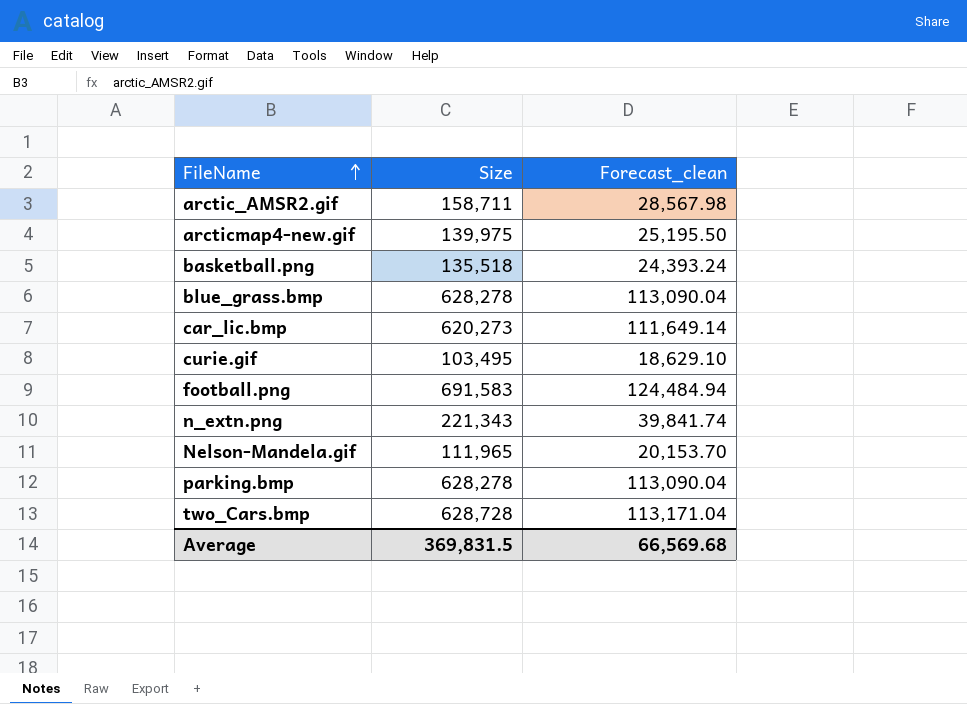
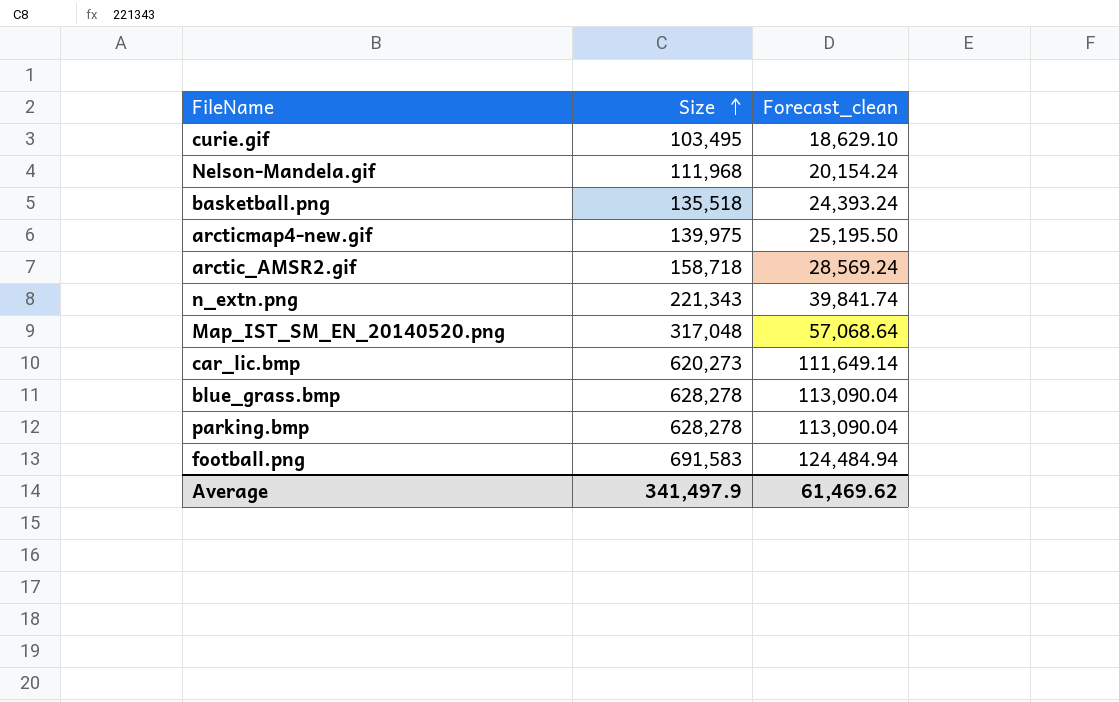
row order: FileName ascending -> Size ascending
row two_Cars.bmp: 628,728 | 113,171.04 -> none
Nelson-Mandela.gif | Size: 111,965 -> 111,968
Nelson-Mandela.gif | Forecast_clean: 20,153.70 -> 20,154.24
arctic_AMSR2.gif | Size: 158,711 -> 158,718
arctic_AMSR2.gif | Forecast_clean: 28,567.98 -> 28,569.24
row Map_IST_SM_EN_20140520.png: none -> 317,048 | 57,068.64
Average | Size: 369,831.5 -> 341,497.9
Average | Forecast_clean: 66,569.68 -> 61,469.62

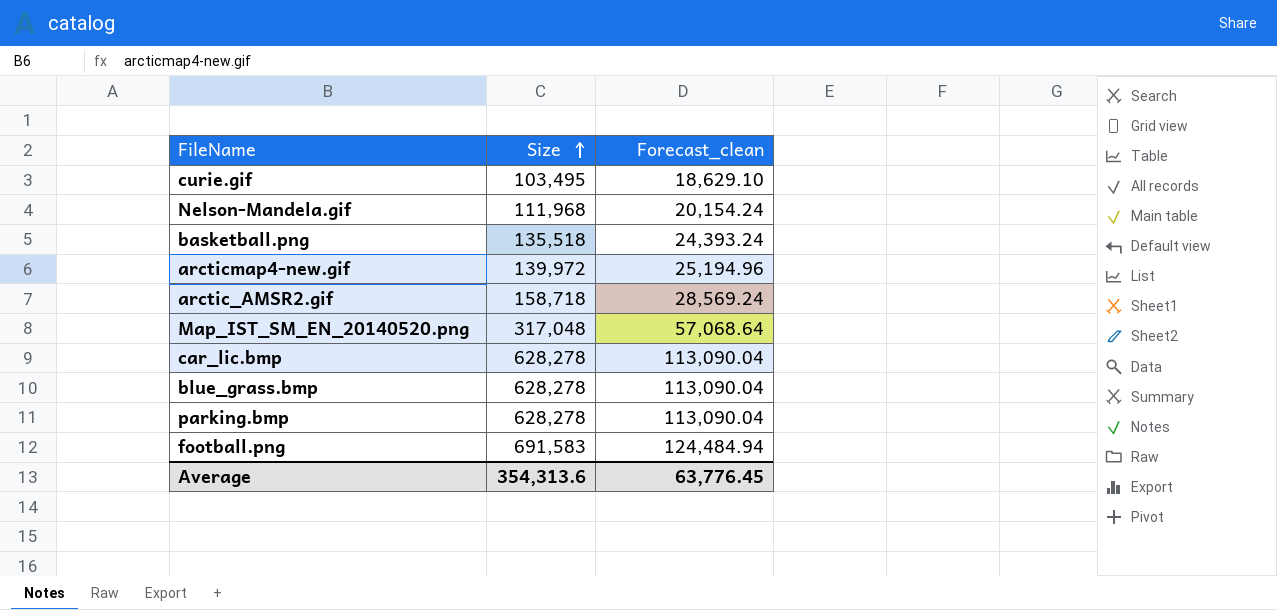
row n_extn.png: 221,343 | 39,841.74 -> none
arcticmap4-new.gif | Size: 139,975 -> 139,972
arcticmap4-new.gif | Forecast_clean: 25,195.50 -> 25,194.96
car_lic.bmp | Size: 620,273 -> 628,278
car_lic.bmp | Forecast_clean: 111,649.14 -> 113,090.04
Average | Size: 341,497.9 -> 354,313.6
Average | Forecast_clean: 61,469.62 -> 63,776.45

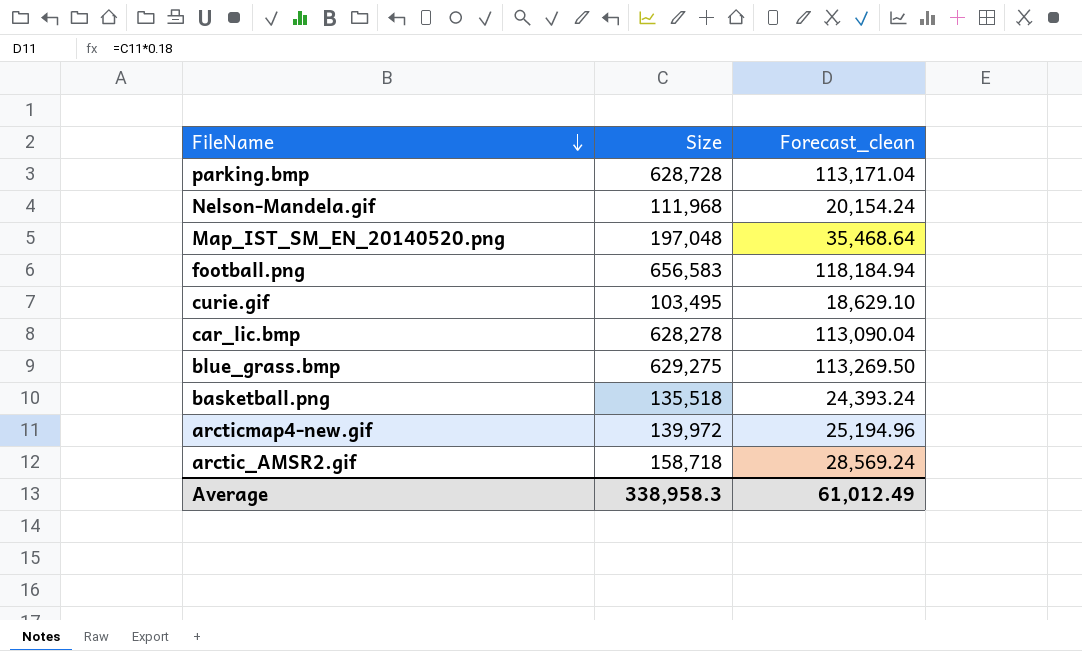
row order: Size ascending -> FileName descending
parking.bmp | Size: 628,278 -> 628,728
parking.bmp | Forecast_clean: 113,090.04 -> 113,171.04
Map_IST_SM_EN_20140520.png | Size: 317,048 -> 197,048
Map_IST_SM_EN_20140520.png | Forecast_clean: 57,068.64 -> 35,468.64
football.png | Size: 691,583 -> 656,583
football.png | Forecast_clean: 124,484.94 -> 118,184.94
blue_grass.bmp | Size: 628,278 -> 629,275
blue_grass.bmp | Forecast_clean: 113,090.04 -> 113,269.50
Average | Size: 354,313.6 -> 338,958.3
Average | Forecast_clean: 63,776.45 -> 61,012.49

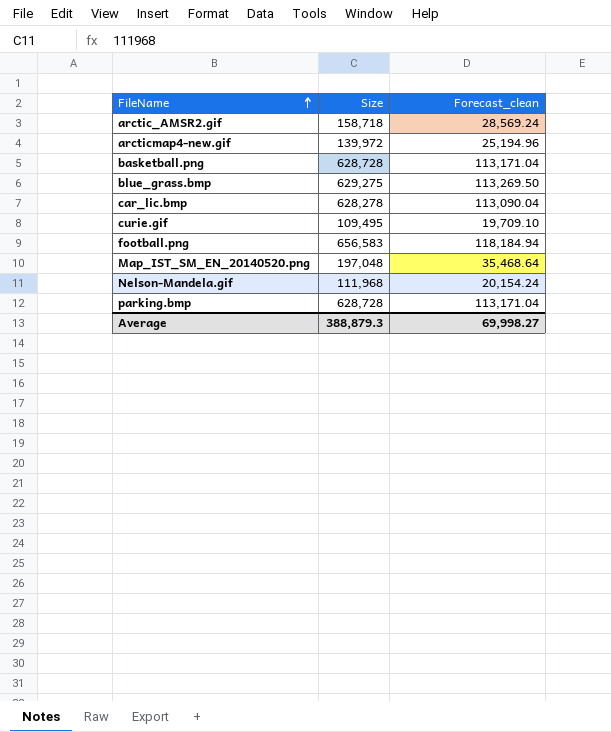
row order: FileName descending -> FileName ascending
basketball.png | Size: 135,518 -> 628,728
basketball.png | Forecast_clean: 24,393.24 -> 113,171.04
curie.gif | Size: 103,495 -> 109,495
curie.gif | Forecast_clean: 18,629.10 -> 19,709.10
Average | Size: 338,958.3 -> 388,879.3
Average | Forecast_clean: 61,012.49 -> 69,998.27

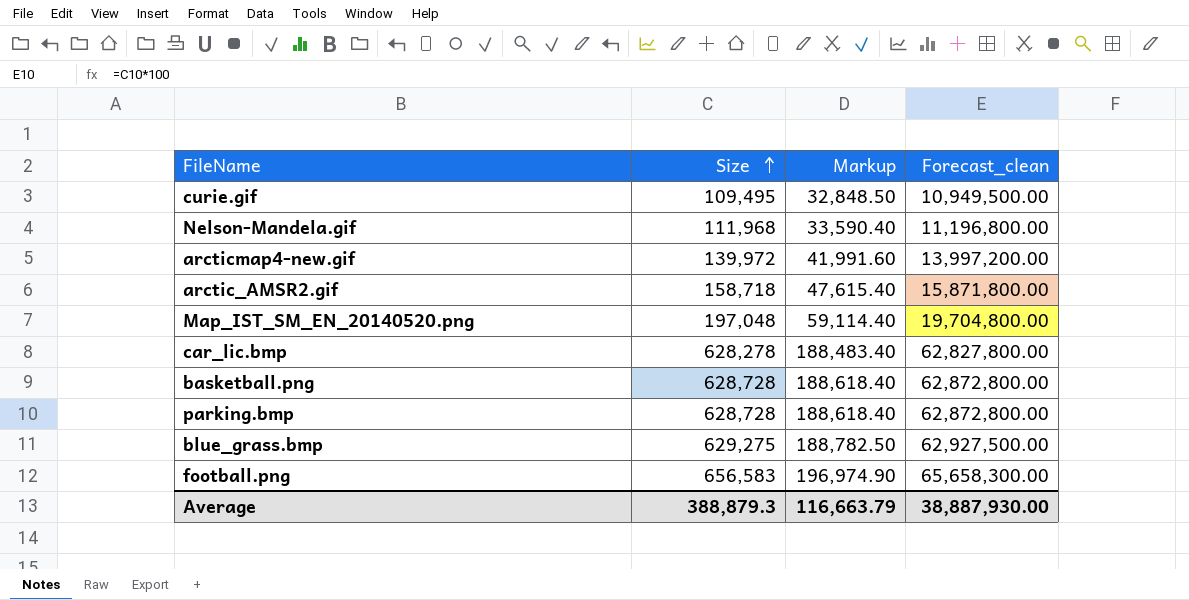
row order: FileName ascending -> Size ascending
column Markup | formula: none -> [Size] * 0.3
column Forecast_clean | formula: [Size] * 0.18 -> [Size] * 100
Average | Forecast_clean: 69,998.27 -> 38,887,930.00

